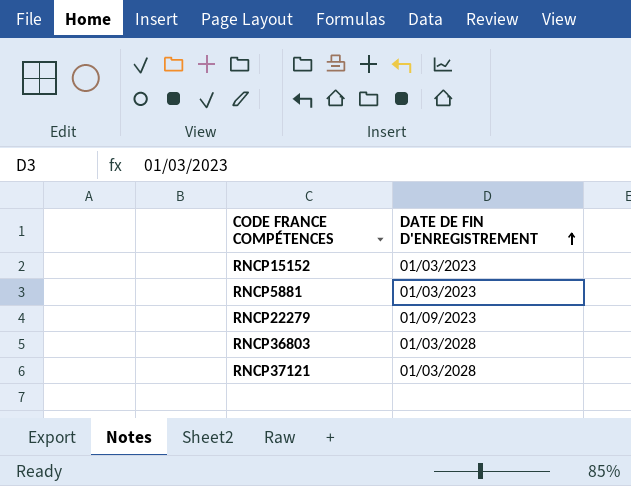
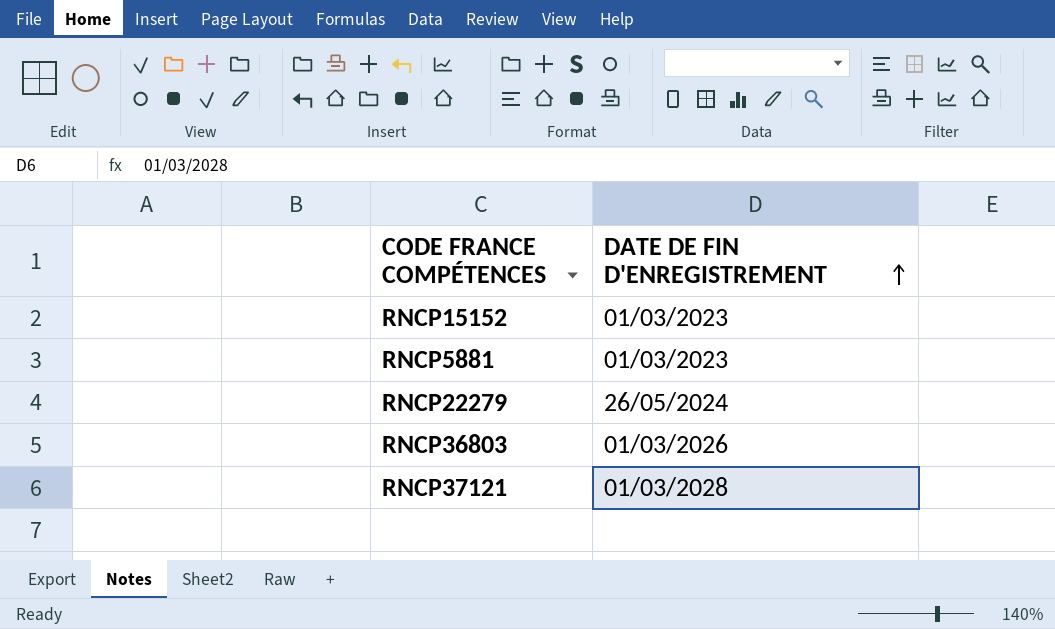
RNCP22279 | DATE DE FIN D'ENREGISTREMENT: 01/09/2023 -> 26/05/2024
RNCP36803 | DATE DE FIN D'ENREGISTREMENT: 01/03/2028 -> 01/03/2026

